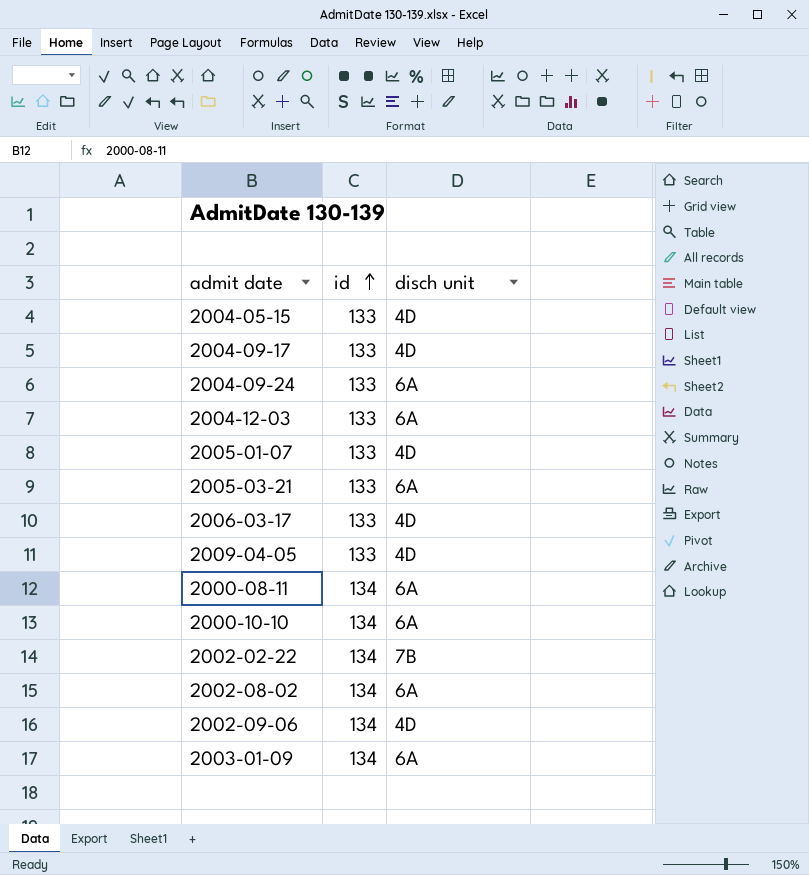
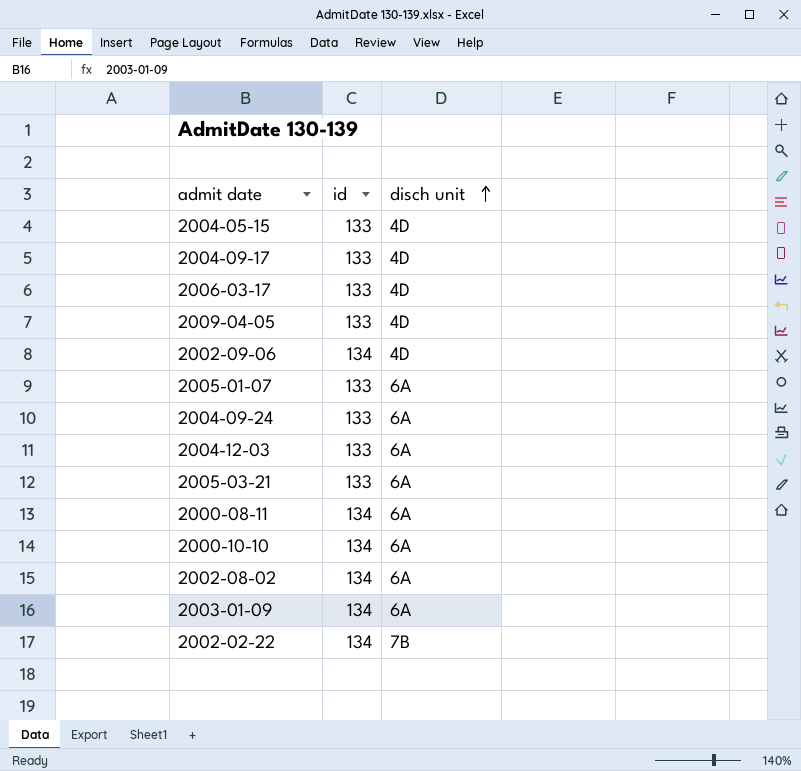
row order: id ascending -> disch unit ascending
2005-01-07 | disch unit: 4D -> 6A

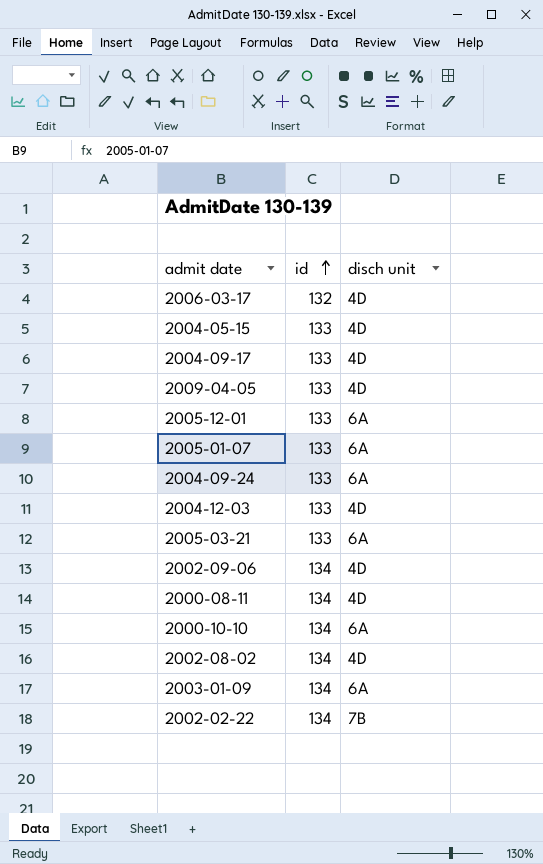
row order: disch unit ascending -> id ascending
2006-03-17 | id: 133 -> 132
row 2005-12-01: none -> 133 | 6A
2004-12-03 | disch unit: 6A -> 4D
2000-08-11 | disch unit: 6A -> 4D
2002-08-02 | disch unit: 6A -> 4D

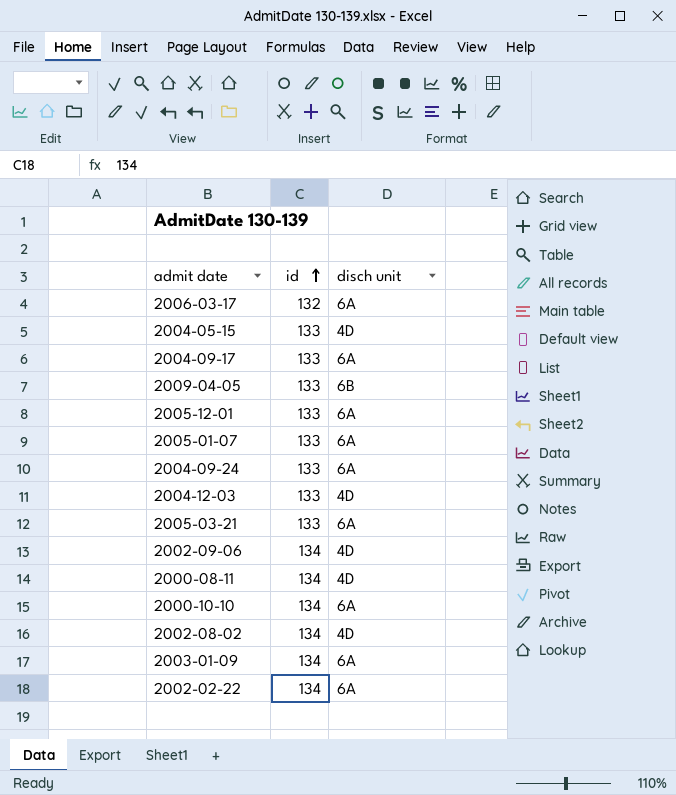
2006-03-17 | disch unit: 4D -> 6A
2004-09-17 | disch unit: 4D -> 6A
2009-04-05 | disch unit: 4D -> 6B
2002-02-22 | disch unit: 7B -> 6A

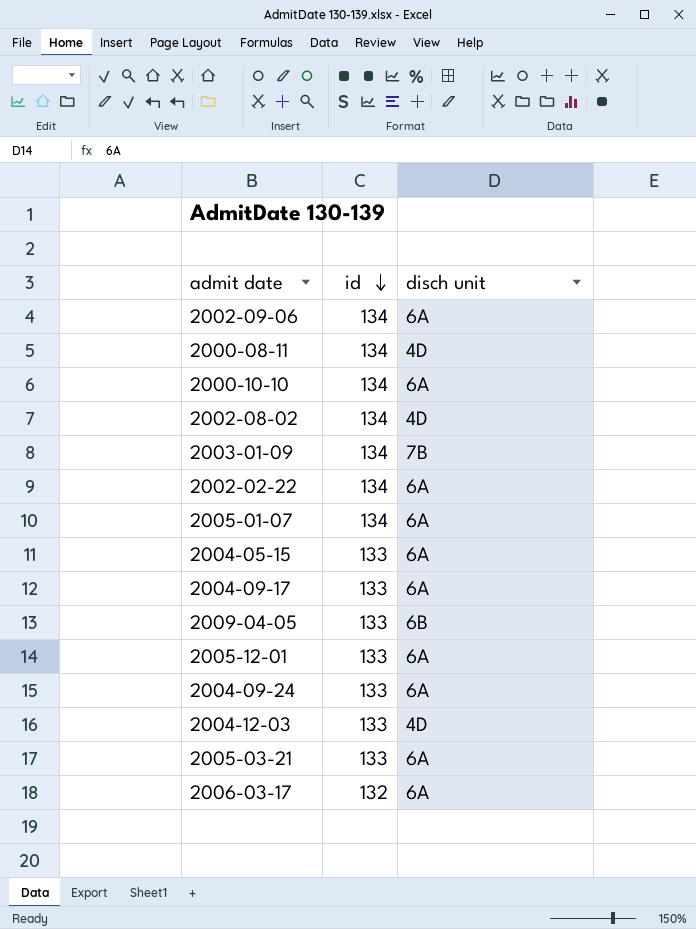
row order: id ascending -> id descending
2002-09-06 | disch unit: 4D -> 6A
2003-01-09 | disch unit: 6A -> 7B
2005-01-07 | id: 133 -> 134
2004-05-15 | disch unit: 4D -> 6A

